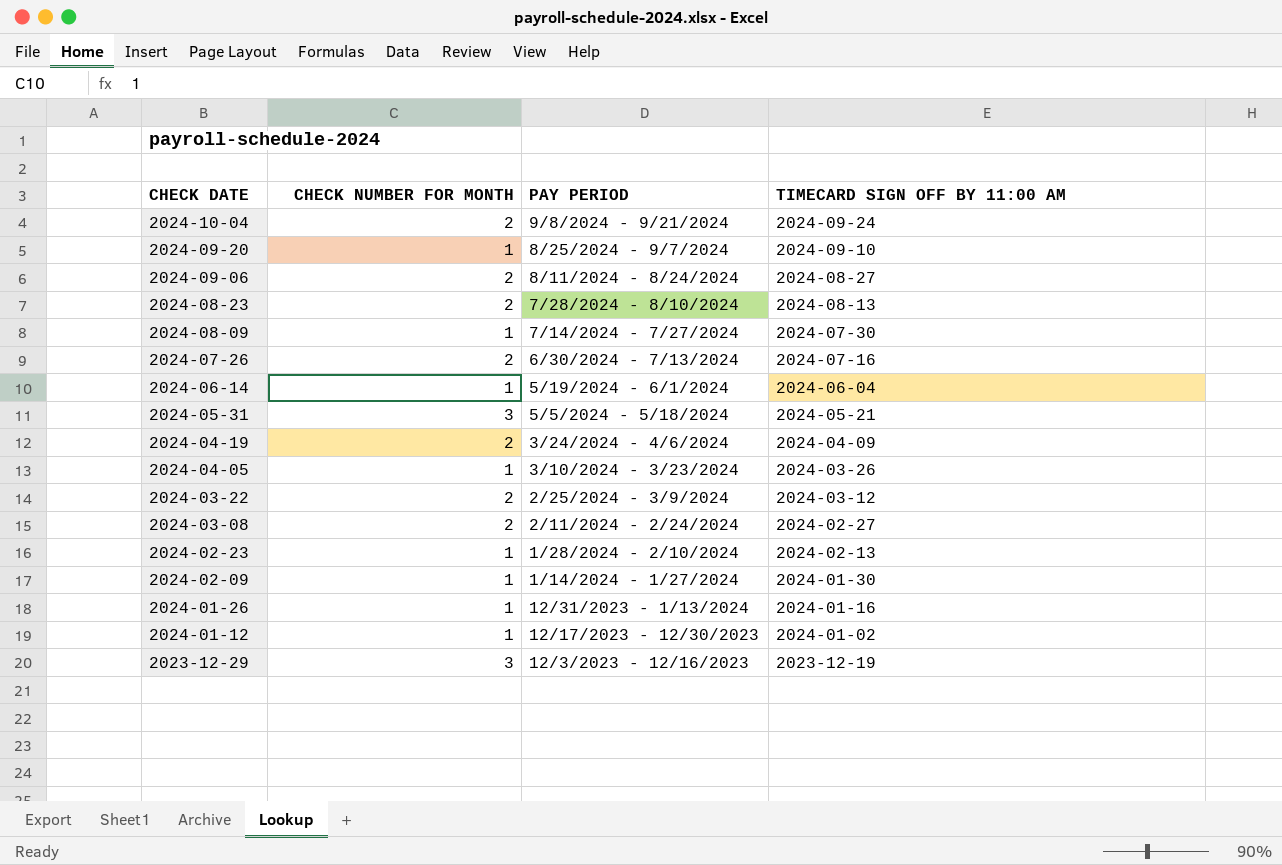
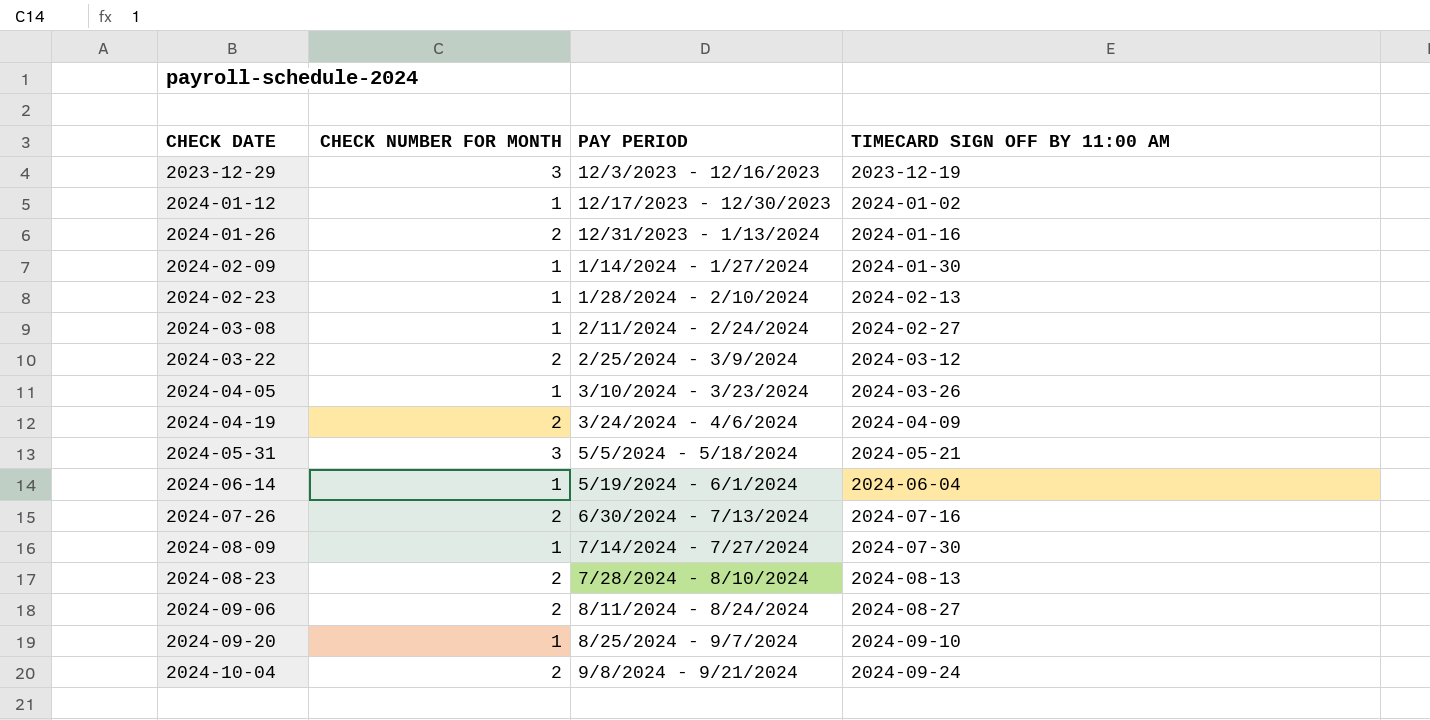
row order: CHECK DATE descending -> CHECK DATE ascending
2024-01-26 | CHECK NUMBER FOR MONTH: 1 -> 2
2024-03-08 | CHECK NUMBER FOR MONTH: 2 -> 1

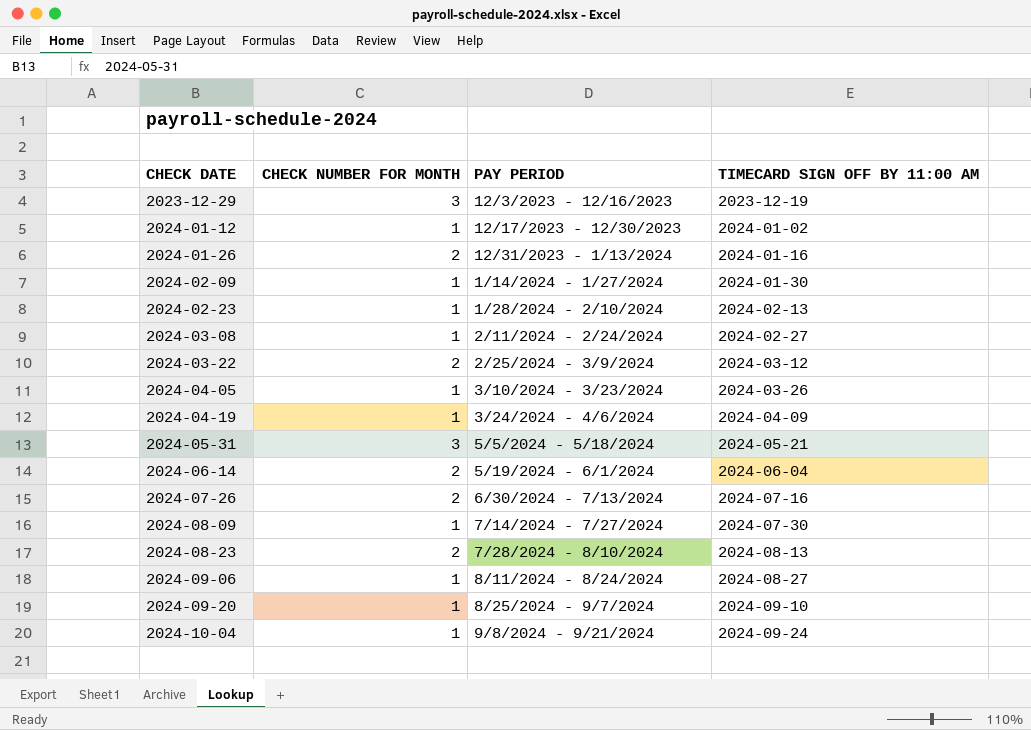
2024-04-19 | CHECK NUMBER FOR MONTH: 2 -> 1
2024-06-14 | CHECK NUMBER FOR MONTH: 1 -> 2
2024-09-06 | CHECK NUMBER FOR MONTH: 2 -> 1
2024-10-04 | CHECK NUMBER FOR MONTH: 2 -> 1

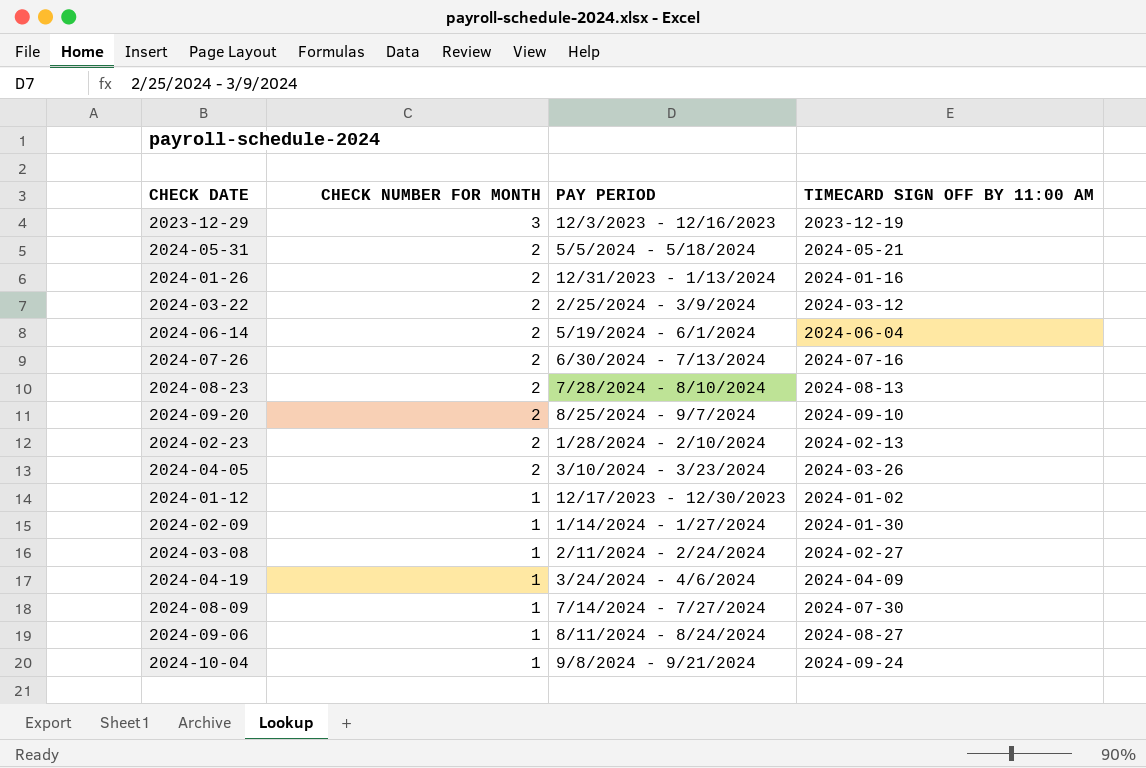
row order: CHECK DATE ascending -> CHECK NUMBER FOR MONTH descending
2024-05-31 | CHECK NUMBER FOR MONTH: 3 -> 2
2024-09-20 | CHECK NUMBER FOR MONTH: 1 -> 2
2024-02-23 | CHECK NUMBER FOR MONTH: 1 -> 2
2024-04-05 | CHECK NUMBER FOR MONTH: 1 -> 2

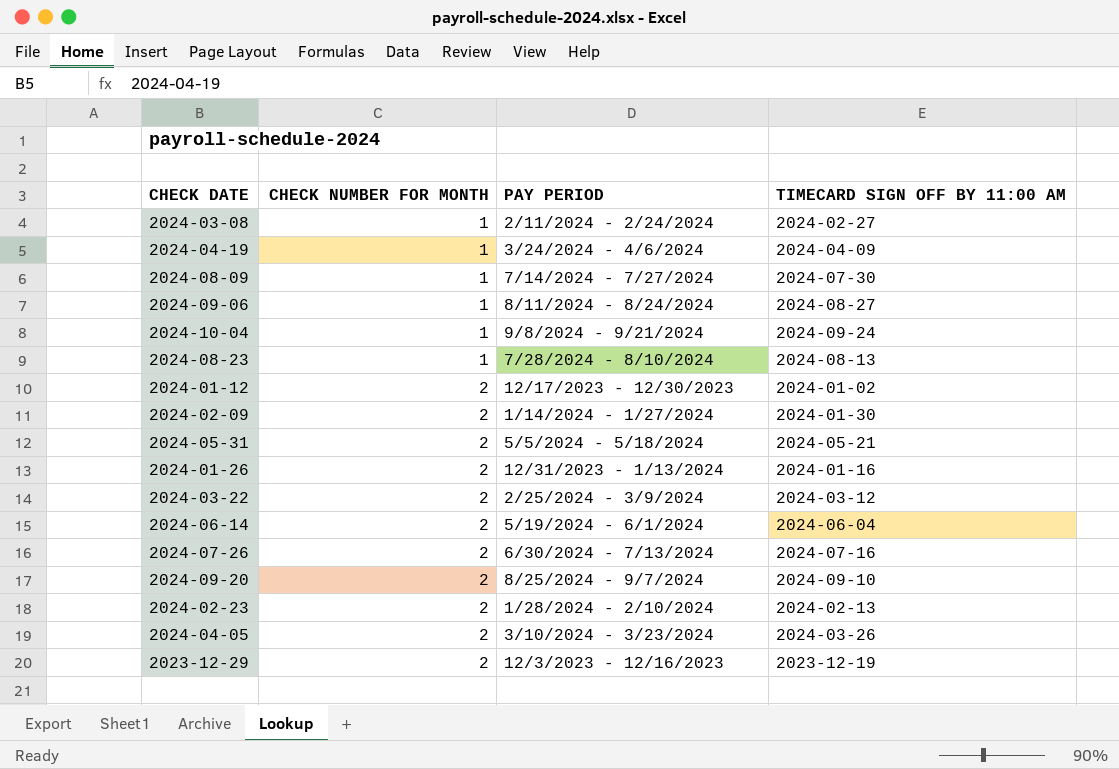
row order: CHECK NUMBER FOR MONTH descending -> CHECK NUMBER FOR MONTH ascending
2024-08-23 | CHECK NUMBER FOR MONTH: 2 -> 1
2024-01-12 | CHECK NUMBER FOR MONTH: 1 -> 2
2024-02-09 | CHECK NUMBER FOR MONTH: 1 -> 2
2023-12-29 | CHECK NUMBER FOR MONTH: 3 -> 2

